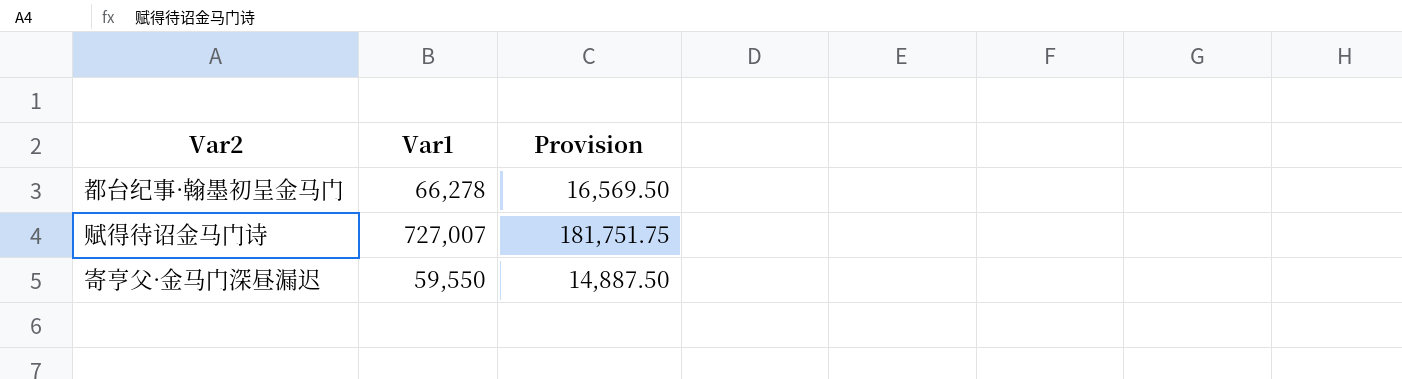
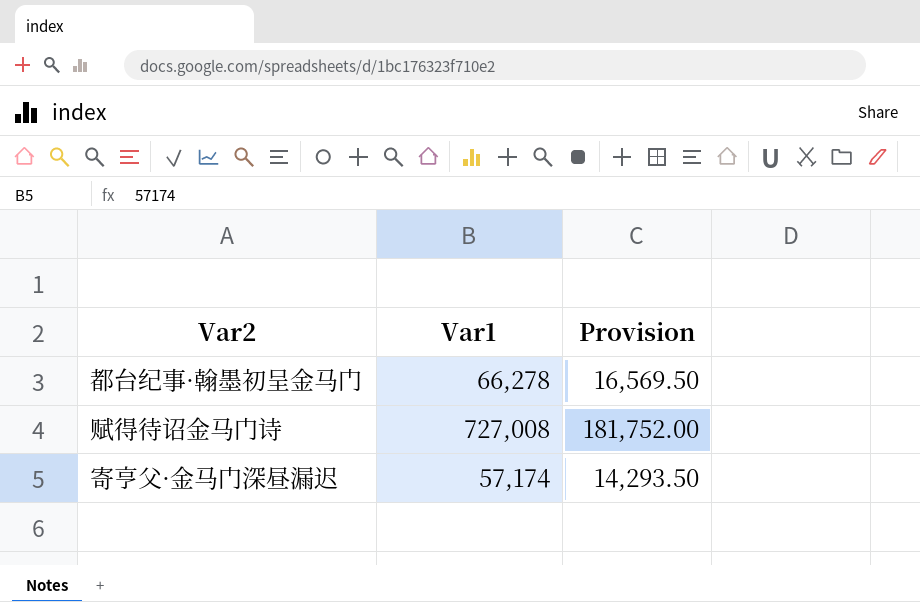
赋得待诏金马门诗 | Var1: 727,007 -> 727,008
赋得待诏金马门诗 | Provision: 181,751.75 -> 181,752.00
寄亨父·金马门深昼漏迟 | Var1: 59,550 -> 57,174
寄亨父·金马门深昼漏迟 | Provision: 14,887.50 -> 14,293.50

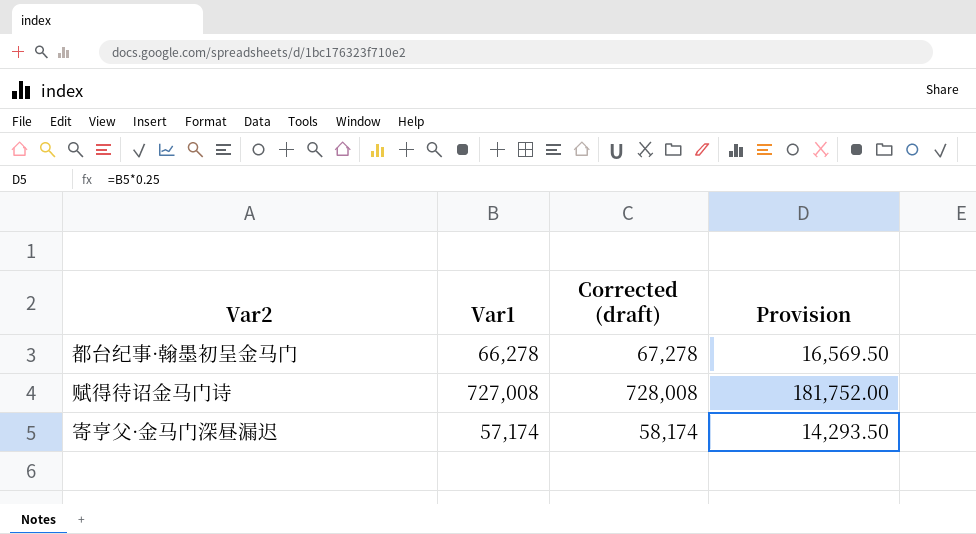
column Corrected (draft) | formula: none -> [Var1] + 1000

